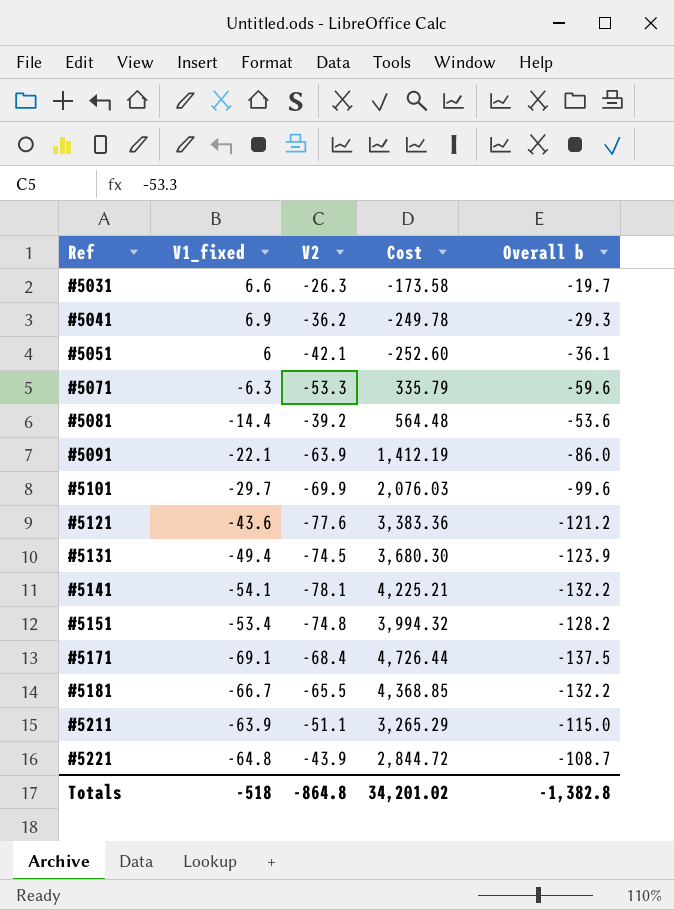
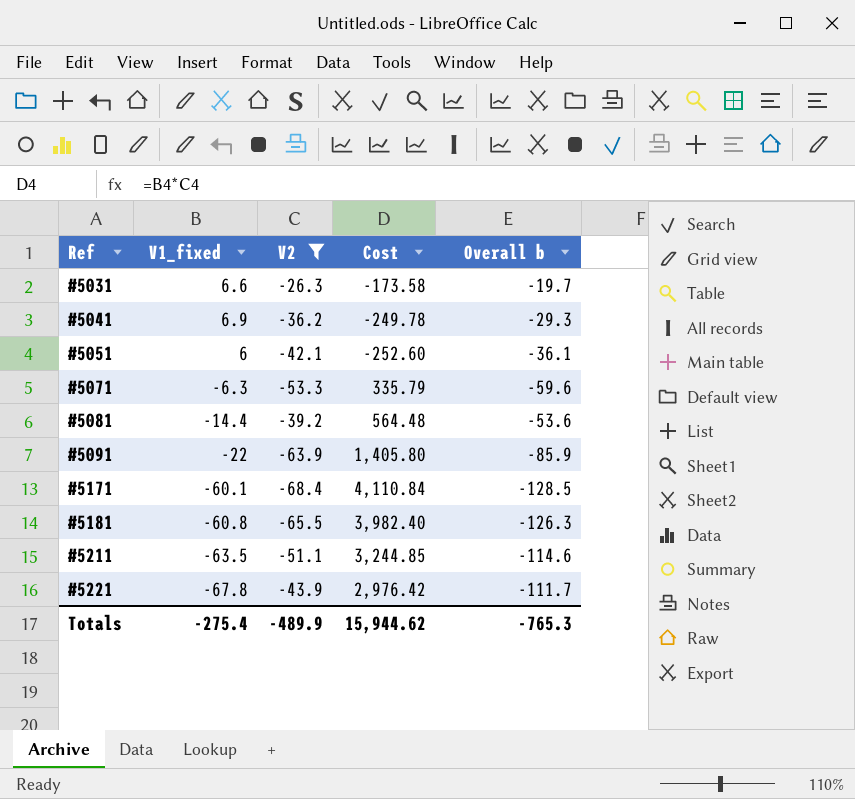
filter: none -> V2 >= -68.4
#5091 | V1_fixed: -22.1 -> -22
#5091 | Cost: 1,412.19 -> 1,405.80
#5091 | Overall b: -86.0 -> -85.9
#5171 | V1_fixed: -69.1 -> -60.1
#5171 | Cost: 4,726.44 -> 4,110.84
#5171 | Overall b: -137.5 -> -128.5
#5181 | V1_fixed: -66.7 -> -60.8
#5181 | Cost: 4,368.85 -> 3,982.40
#5181 | Overall b: -132.2 -> -126.3
#5211 | V1_fixed: -63.9 -> -63.5
#5211 | Cost: 3,265.29 -> 3,244.85
#5211 | Overall b: -115.0 -> -114.6
#5221 | V1_fixed: -64.8 -> -67.8
#5221 | Cost: 2,844.72 -> 2,976.42
#5221 | Overall b: -108.7 -> -111.7
Totals | V1_fixed: -518 -> -275.4
Totals | V2: -864.8 -> -489.9
Totals | Cost: 34,201.02 -> 15,944.62
Totals | Overall b: -1,382.8 -> -765.3

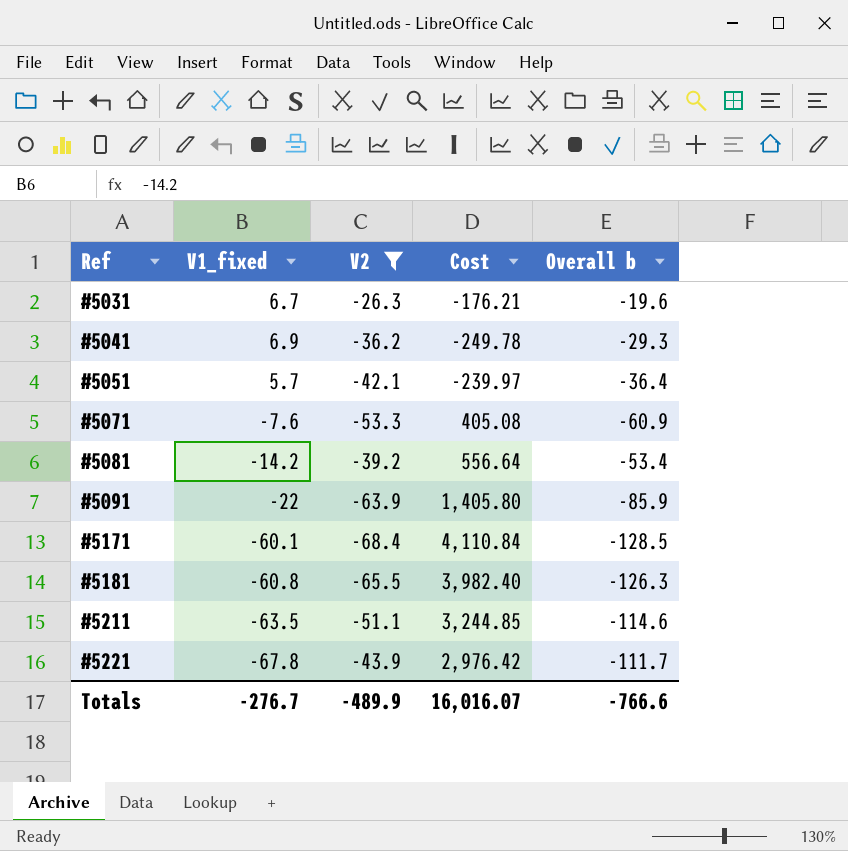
#5031 | V1_fixed: 6.6 -> 6.7
#5031 | Cost: -173.58 -> -176.21
#5031 | Overall b: -19.7 -> -19.6
#5051 | V1_fixed: 6 -> 5.7
#5051 | Cost: -252.60 -> -239.97
#5051 | Overall b: -36.1 -> -36.4
#5071 | V1_fixed: -6.3 -> -7.6
#5071 | Cost: 335.79 -> 405.08
#5071 | Overall b: -59.6 -> -60.9
#5081 | V1_fixed: -14.4 -> -14.2
#5081 | Cost: 564.48 -> 556.64
#5081 | Overall b: -53.6 -> -53.4
Totals | V1_fixed: -275.4 -> -276.7
Totals | Cost: 15,944.62 -> 16,016.07
Totals | Overall b: -765.3 -> -766.6

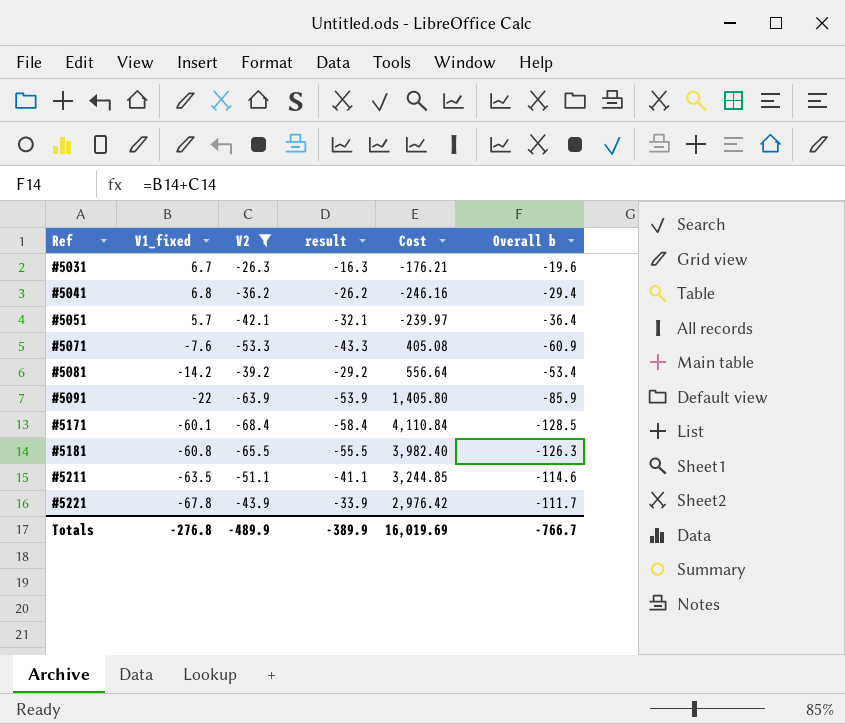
column result | formula: none -> [V2] + 10
#5041 | V1_fixed: 6.9 -> 6.8
#5041 | Cost: -249.78 -> -246.16
#5041 | Overall b: -29.3 -> -29.4
Totals | V1_fixed: -276.7 -> -276.8
Totals | Cost: 16,016.07 -> 16,019.69
Totals | Overall b: -766.6 -> -766.7

